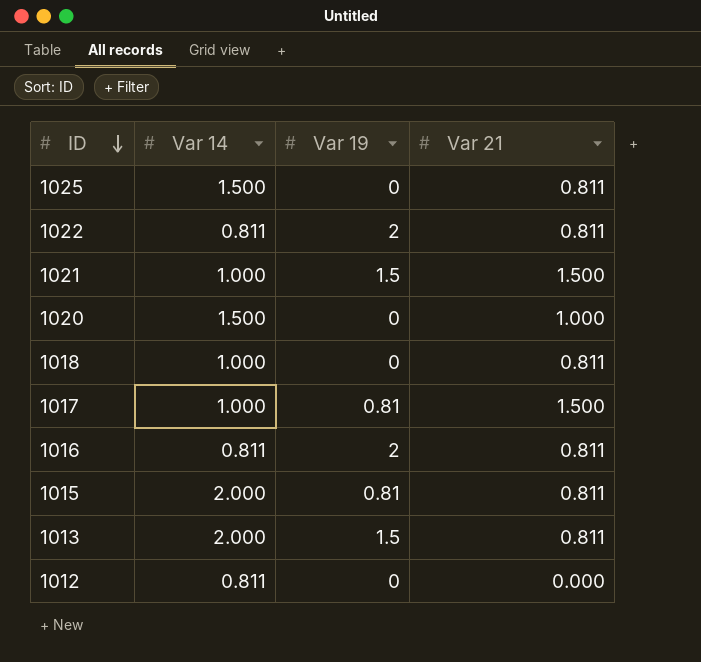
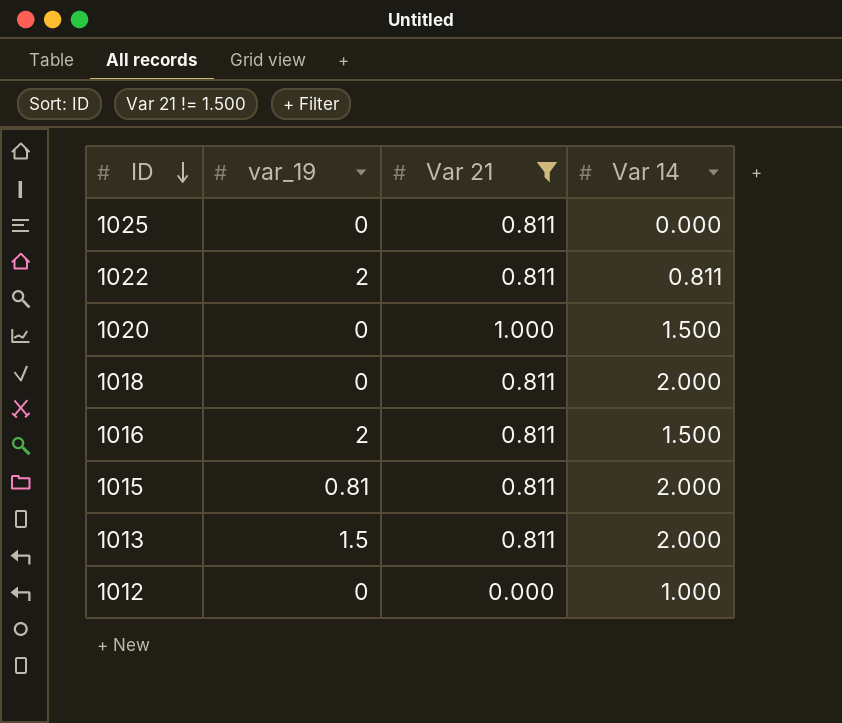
filter: none -> Var 21 != 1.500
column name: Var 19 -> var_19
column Var 14 | position: 2 -> 4
1025 | Var 14: 1.500 -> 0.000
1018 | Var 14: 1.000 -> 2.000
1016 | Var 14: 0.811 -> 1.500
1012 | Var 14: 0.811 -> 1.000

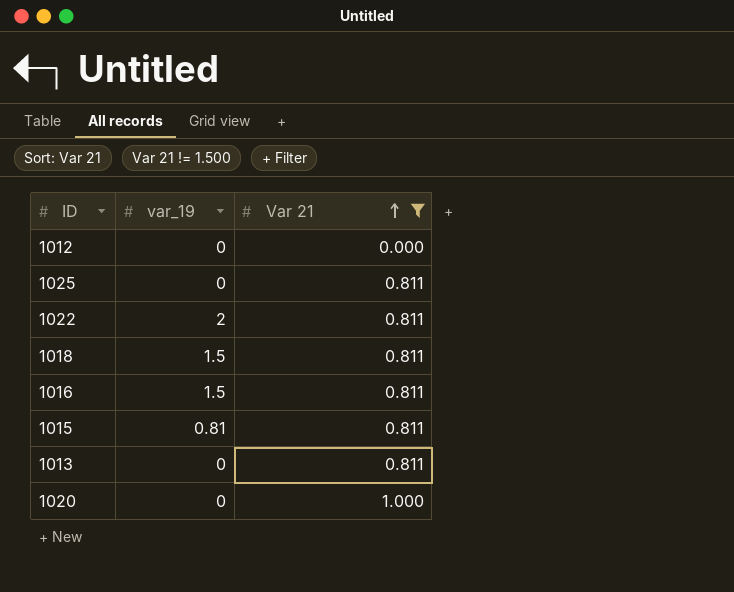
row order: ID descending -> Var 21 ascending
column Var 14 | position: 4 -> none
1018 | var_19: 0 -> 1.5
1016 | var_19: 2 -> 1.5
1013 | var_19: 1.5 -> 0

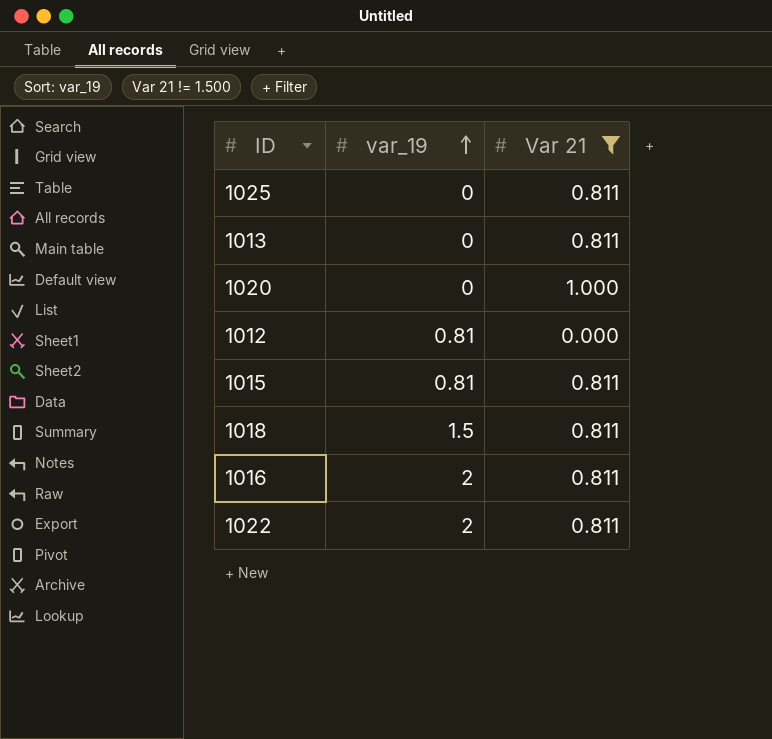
row order: Var 21 ascending -> var_19 ascending
1012 | var_19: 0 -> 0.81
1016 | var_19: 1.5 -> 2

